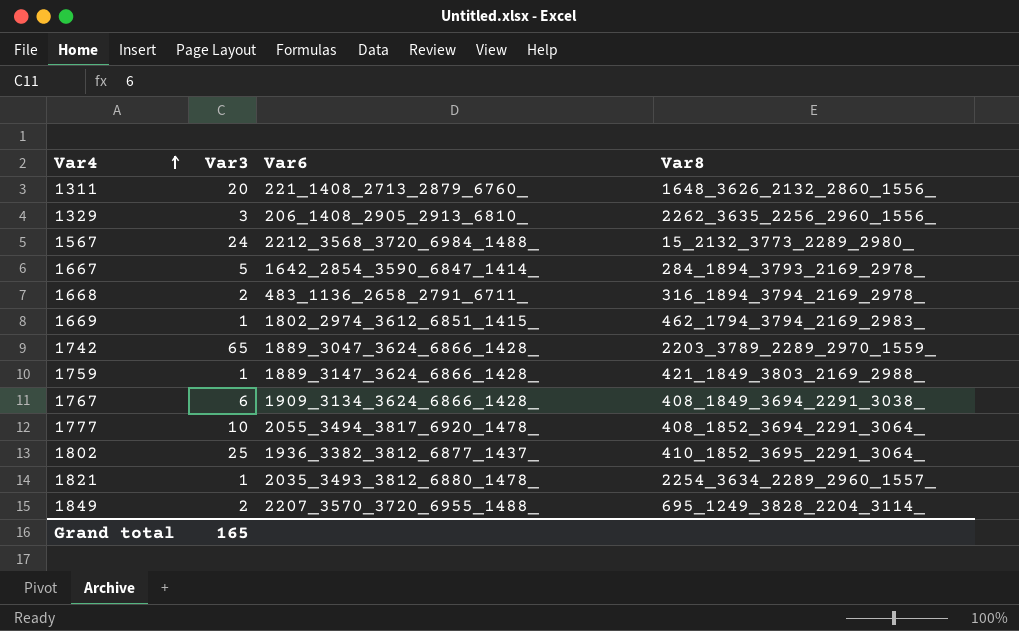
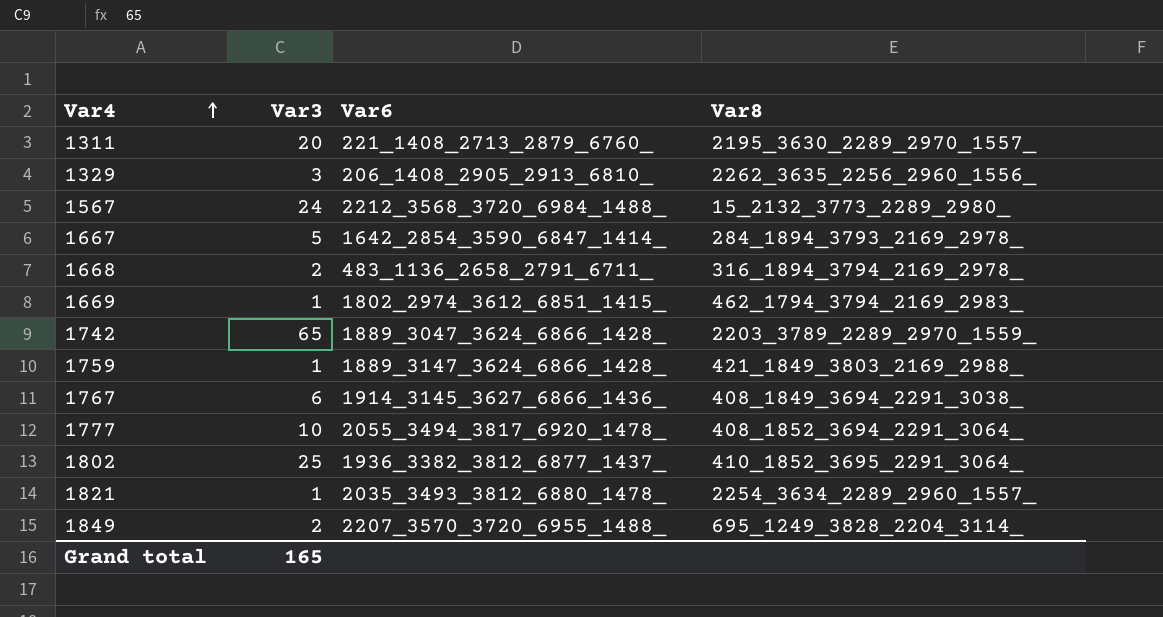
1311 | Var8: 1648_3626_2132_2860_1556_ -> 2195_3630_2289_2970_1557_
1767 | Var6: 1909_3134_3624_6866_1428_ -> 1914_3145_3627_6866_1436_

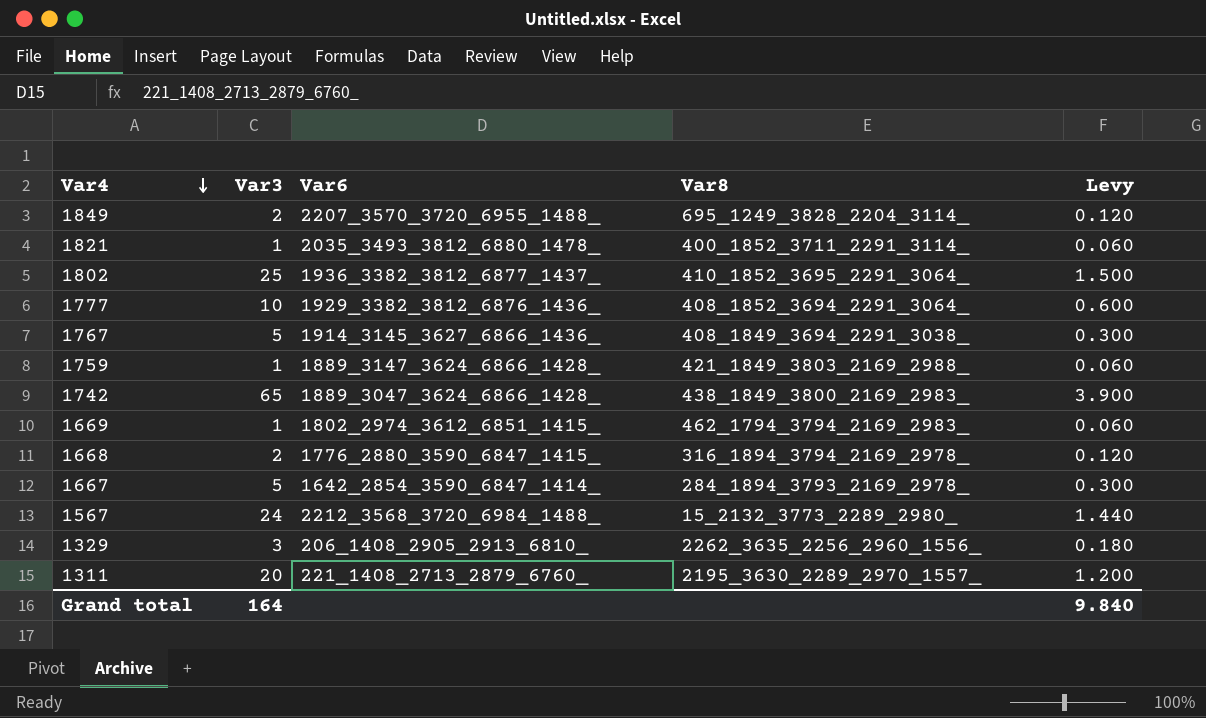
row order: Var4 ascending -> Var4 descending
column Levy | formula: none -> [Var3] * 0.06
1821 | Var8: 2254_3634_2289_2960_1557_ -> 400_1852_3711_2291_3114_
1777 | Var6: 2055_3494_3817_6920_1478_ -> 1929_3382_3812_6876_1436_
1767 | Var3: 6 -> 5
1742 | Var8: 2203_3789_2289_2970_1559_ -> 438_1849_3800_2169_2983_
1668 | Var6: 483_1136_2658_2791_6711_ -> 1776_2880_3590_6847_1415_
Grand total | Var3: 165 -> 164

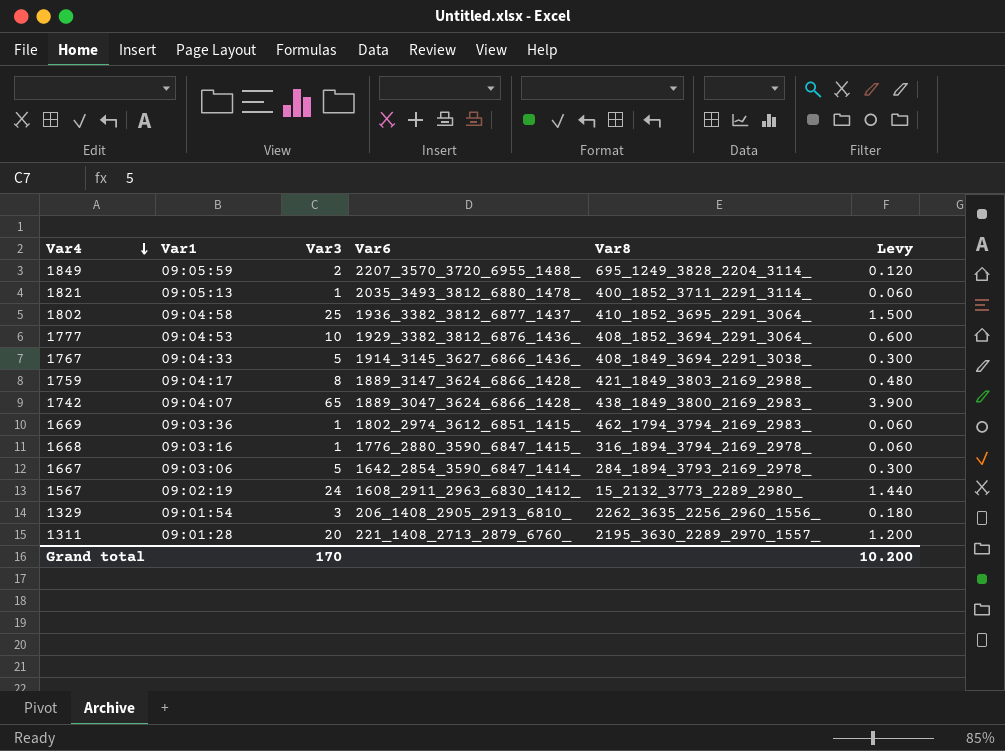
column Var1 | position: none -> 2
1759 | Var3: 1 -> 8
1759 | Levy: 0.060 -> 0.480
1668 | Var3: 2 -> 1
1668 | Levy: 0.120 -> 0.060
1567 | Var6: 2212_3568_3720_6984_1488_ -> 1608_2911_2963_6830_1412_
Grand total | Var3: 164 -> 170
Grand total | Levy: 9.840 -> 10.200

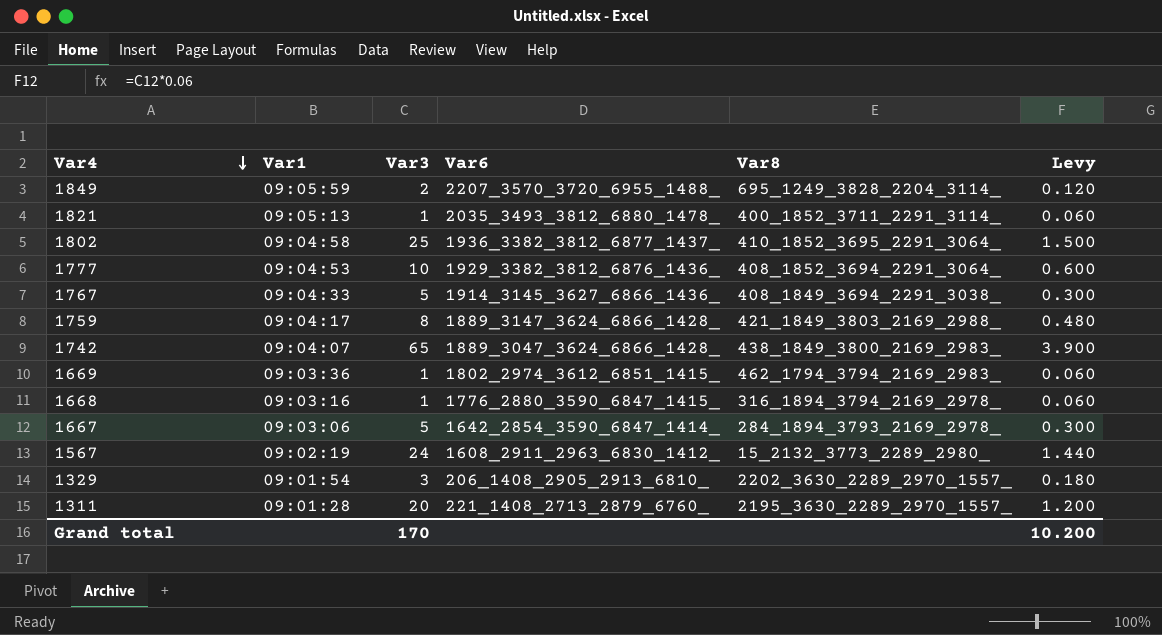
1329 | Var8: 2262_3635_2256_2960_1556_ -> 2202_3630_2289_2970_1557_

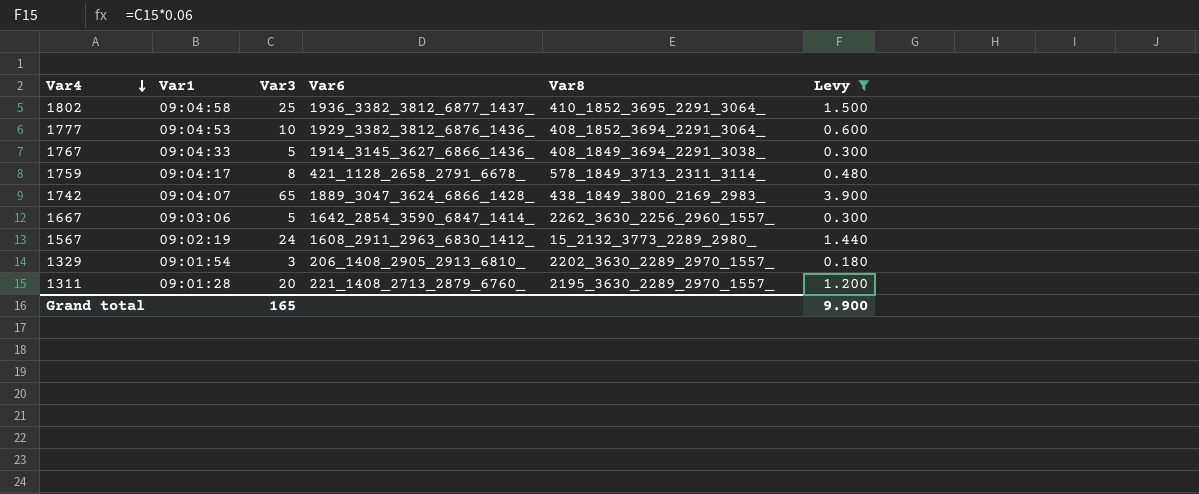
filter: none -> Levy >= 0.180
1759 | Var6: 1889_3147_3624_6866_1428_ -> 421_1128_2658_2791_6678_
1759 | Var8: 421_1849_3803_2169_2988_ -> 578_1849_3713_2311_3114_
1667 | Var8: 284_1894_3793_2169_2978_ -> 2262_3630_2256_2960_1557_
Grand total | Var3: 170 -> 165
Grand total | Levy: 10.200 -> 9.900

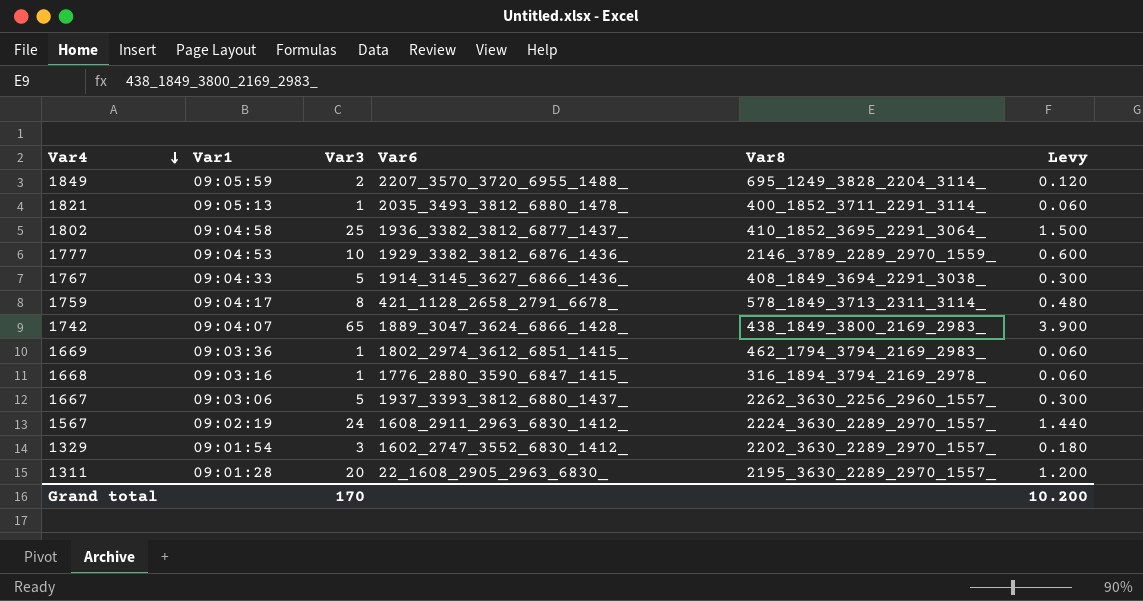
filter: Levy >= 0.180 -> none
1777 | Var8: 408_1852_3694_2291_3064_ -> 2146_3789_2289_2970_1559_
1667 | Var6: 1642_2854_3590_6847_1414_ -> 1937_3393_3812_6880_1437_
1567 | Var8: 15_2132_3773_2289_2980_ -> 2224_3630_2289_2970_1557_
1329 | Var6: 206_1408_2905_2913_6810_ -> 1602_2747_3552_6830_1412_
1311 | Var6: 221_1408_2713_2879_6760_ -> 22_1608_2905_2963_6830_
Grand total | Var3: 165 -> 170
Grand total | Levy: 9.900 -> 10.200

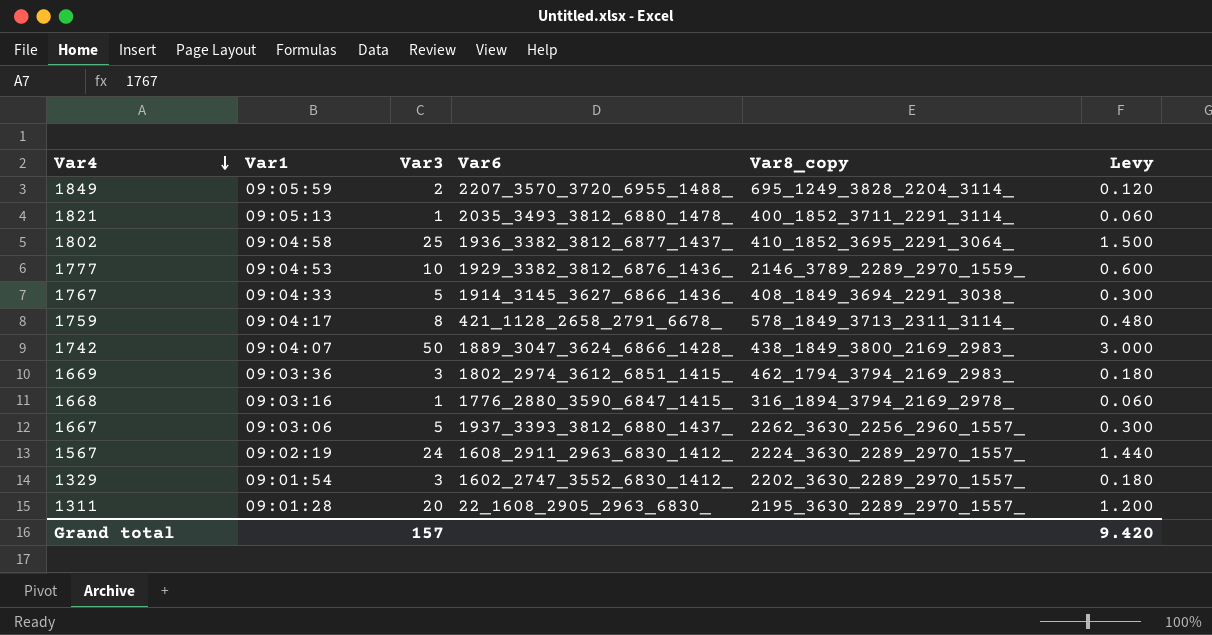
column name: Var8 -> Var8_copy
1742 | Var3: 65 -> 50
1742 | Levy: 3.900 -> 3.000
1669 | Var3: 1 -> 3
1669 | Levy: 0.060 -> 0.180
Grand total | Var3: 170 -> 157
Grand total | Levy: 10.200 -> 9.420

